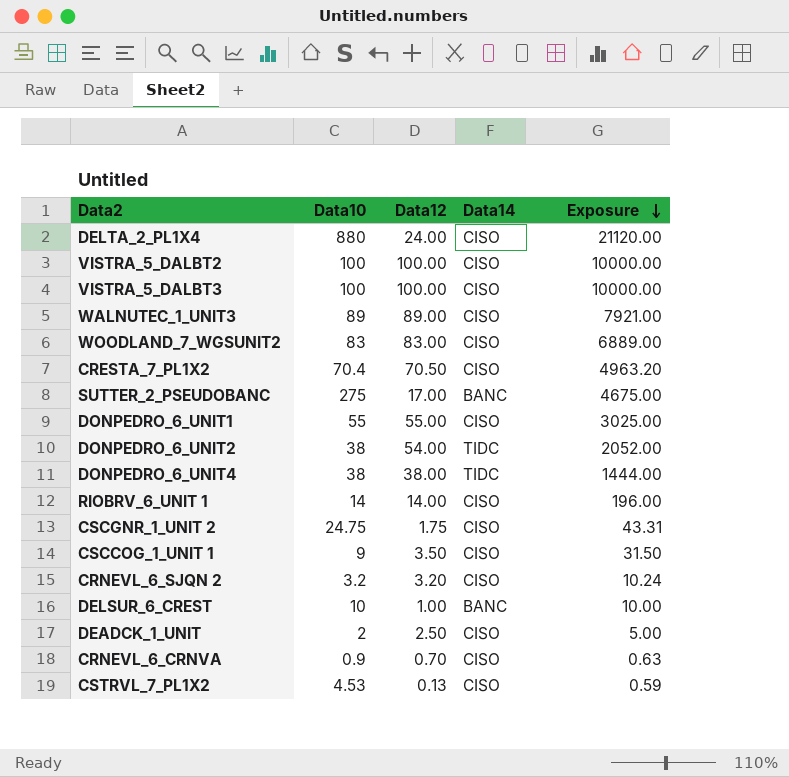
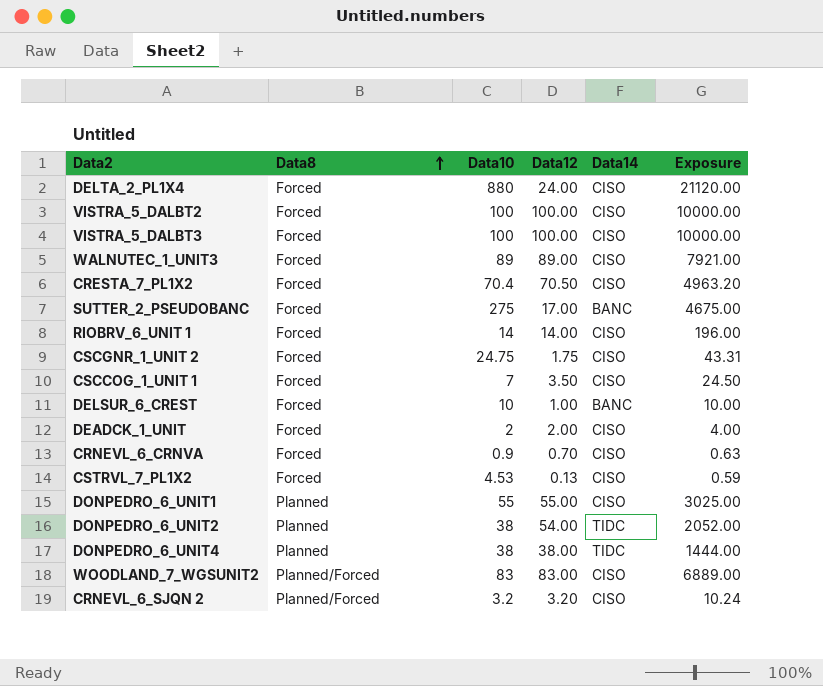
row order: Exposure descending -> Data8 ascending
column Data8 | position: none -> 2
CSCCOG_1_UNIT 1 | Data10: 9 -> 7
CSCCOG_1_UNIT 1 | Exposure: 31.50 -> 24.50
DEADCK_1_UNIT | Data12: 2.50 -> 2.00
DEADCK_1_UNIT | Exposure: 5.00 -> 4.00

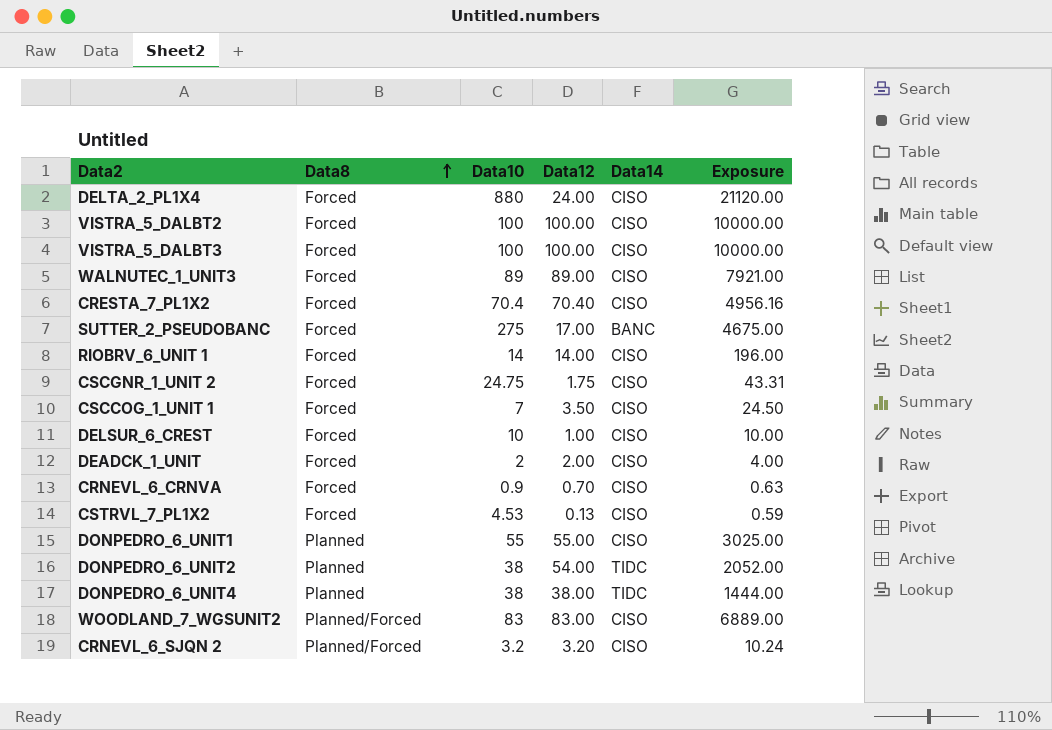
CRESTA_7_PL1X2 | Data12: 70.50 -> 70.40
CRESTA_7_PL1X2 | Exposure: 4963.20 -> 4956.16
DELSUR_6_CREST | Data14: BANC -> CISO

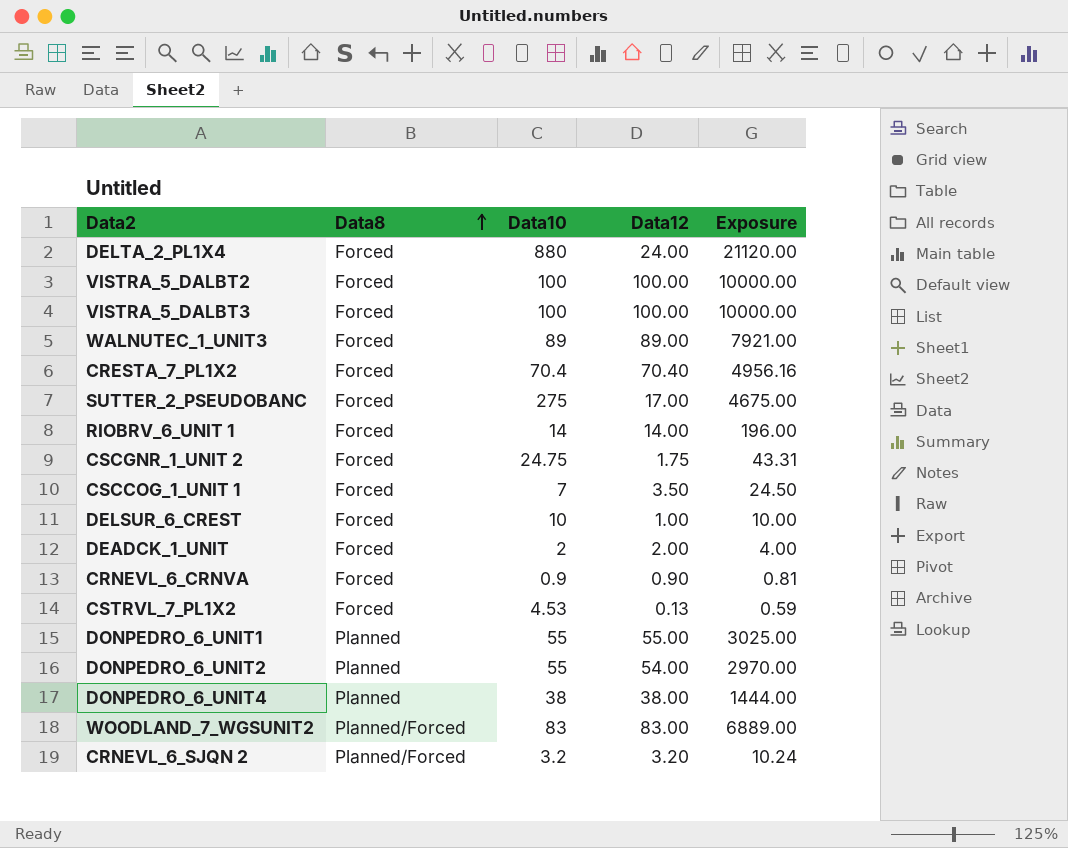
column Data14 | position: 5 -> none
CRNEVL_6_CRNVA | Data12: 0.70 -> 0.90
CRNEVL_6_CRNVA | Exposure: 0.63 -> 0.81
DONPEDRO_6_UNIT2 | Data10: 38 -> 55
DONPEDRO_6_UNIT2 | Exposure: 2052.00 -> 2970.00

